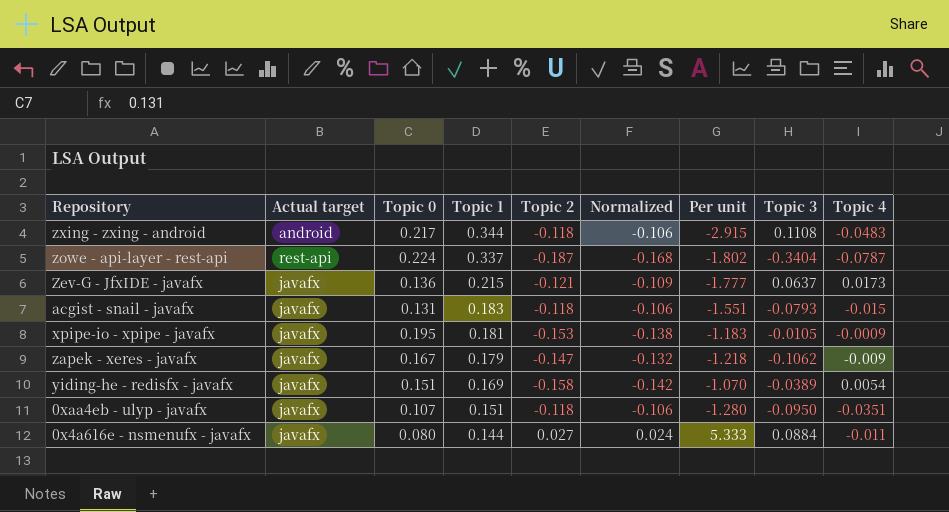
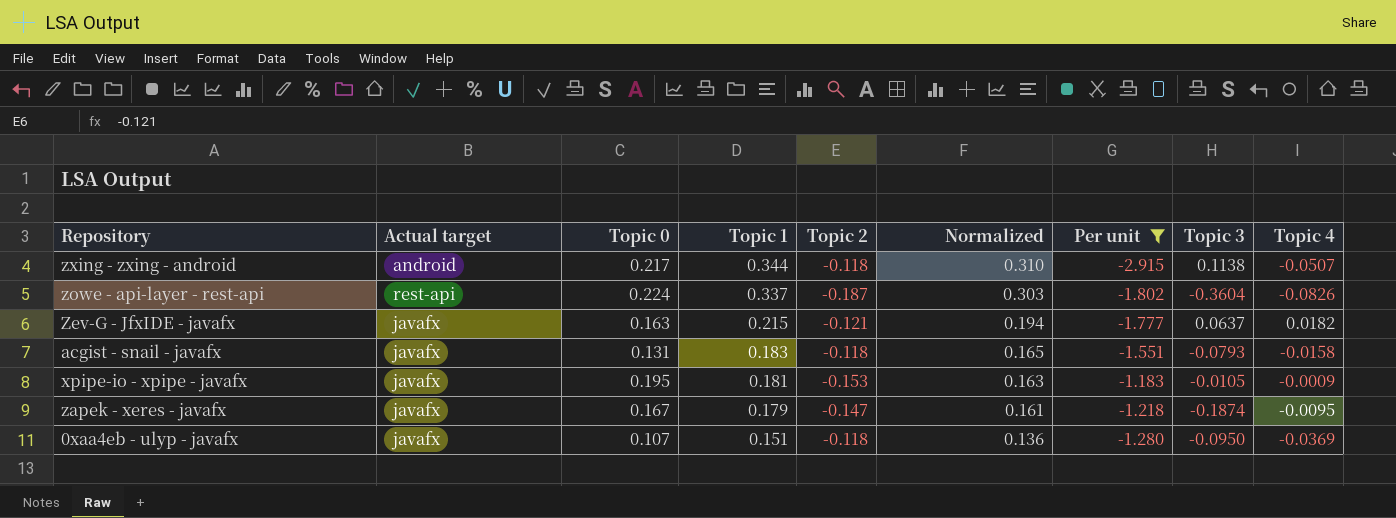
filter: none -> Per unit <= -1.183
column Normalized | formula: [Topic 2] * 0.9 -> [Topic 1] * 0.9
zxing - zxing - android | Topic 3: 0.1108 -> 0.1138
zxing - zxing - android | Topic 4: -0.0483 -> -0.0507
zowe - api-layer - rest-api | Topic 3: -0.3404 -> -0.3604
zowe - api-layer - rest-api | Topic 4: -0.0787 -> -0.0826
Zev-G - JfxIDE - javafx | Topic 0: 0.136 -> 0.163
Zev-G - JfxIDE - javafx | Topic 4: 0.0173 -> 0.0182
acgist - snail - javafx | Topic 4: -0.015 -> -0.0158
zapek - xeres - javafx | Topic 3: -0.1062 -> -0.1874
zapek - xeres - javafx | Topic 4: -0.009 -> -0.0095
0xaa4eb - ulyp - javafx | Topic 4: -0.0351 -> -0.0369

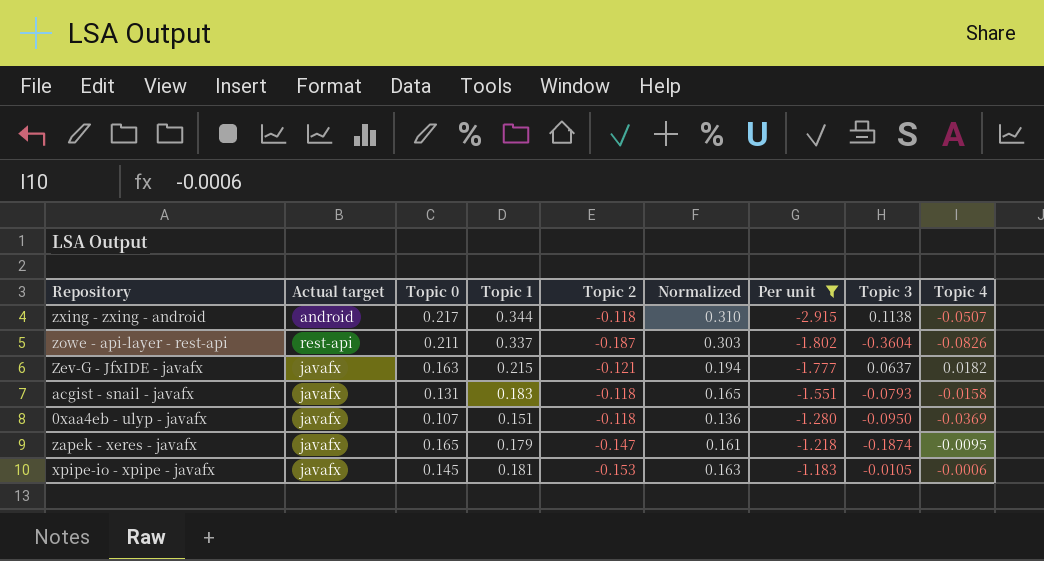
row order: Topic 1 descending -> Per unit ascending
zowe - api-layer - rest-api | Topic 0: 0.224 -> 0.211
zapek - xeres - javafx | Topic 0: 0.167 -> 0.165
xpipe-io - xpipe - javafx | Topic 0: 0.195 -> 0.145
xpipe-io - xpipe - javafx | Topic 4: -0.0009 -> -0.0006

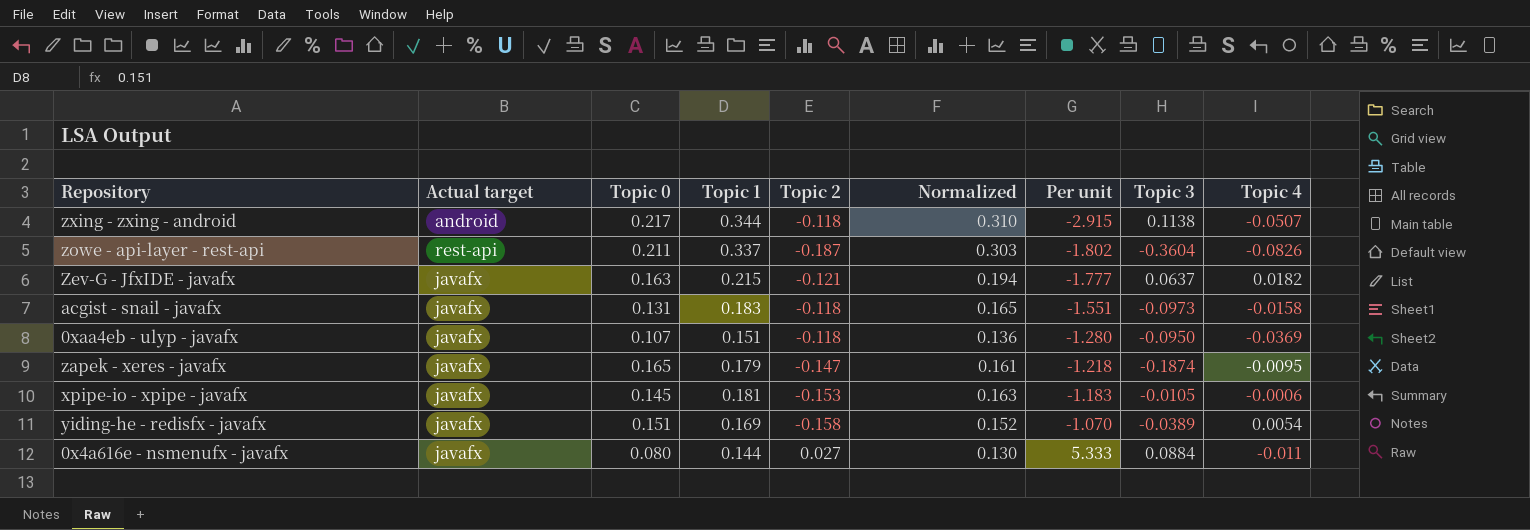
filter: Per unit <= -1.183 -> none
acgist - snail - javafx | Topic 3: -0.0793 -> -0.0973

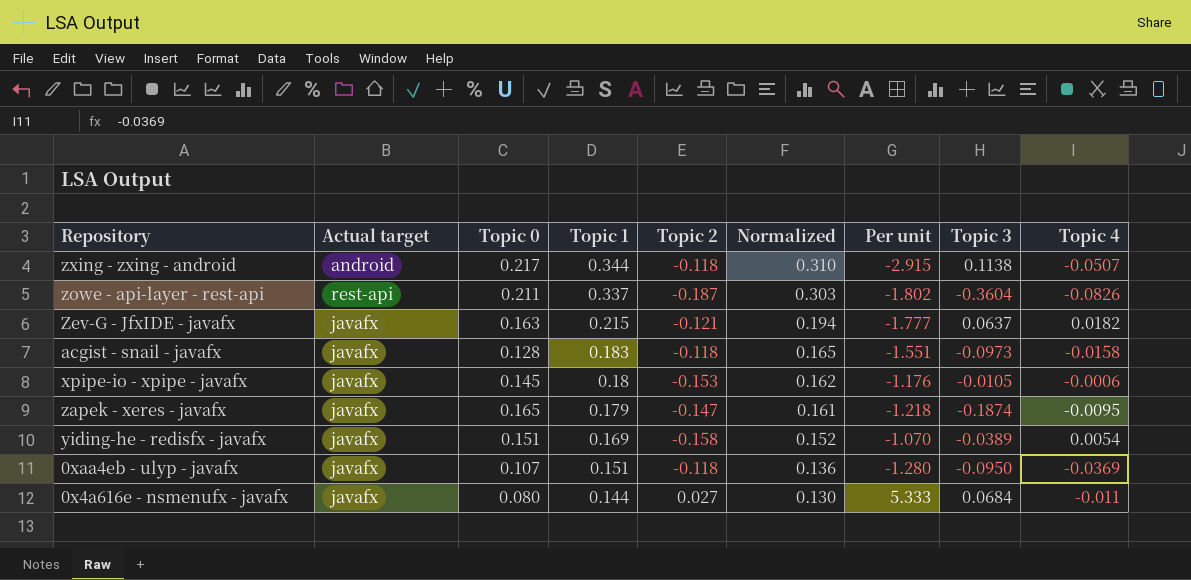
row order: Per unit ascending -> Topic 1 descending
acgist - snail - javafx | Topic 0: 0.131 -> 0.128
xpipe-io - xpipe - javafx | Topic 1: 0.181 -> 0.18
xpipe-io - xpipe - javafx | Normalized: 0.163 -> 0.162
xpipe-io - xpipe - javafx | Per unit: -1.183 -> -1.176
0x4a616e - nsmenufx - javafx | Topic 3: 0.0884 -> 0.0684

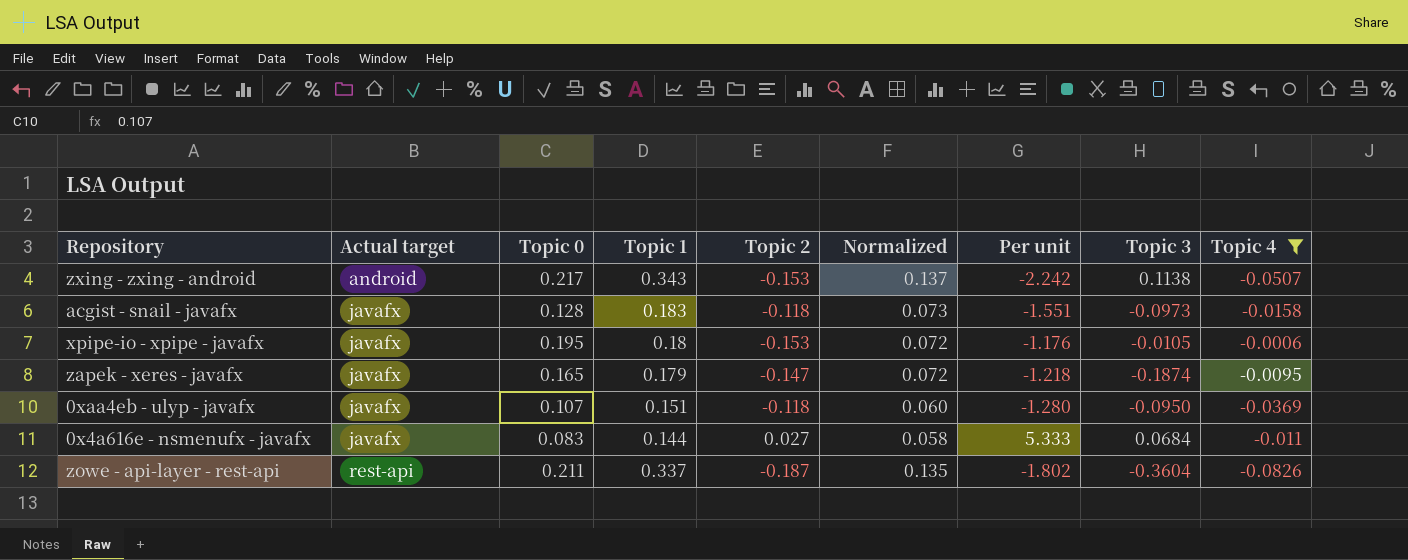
filter: none -> Topic 4 <= -0.0006
row order: Topic 1 descending -> Actual target ascending
column Normalized | formula: [Topic 1] * 0.9 -> [Topic 1] * 0.4
zxing - zxing - android | Topic 1: 0.344 -> 0.343
zxing - zxing - android | Topic 2: -0.118 -> -0.153
zxing - zxing - android | Per unit: -2.915 -> -2.242
xpipe-io - xpipe - javafx | Topic 0: 0.145 -> 0.195
0x4a616e - nsmenufx - javafx | Topic 0: 0.080 -> 0.083

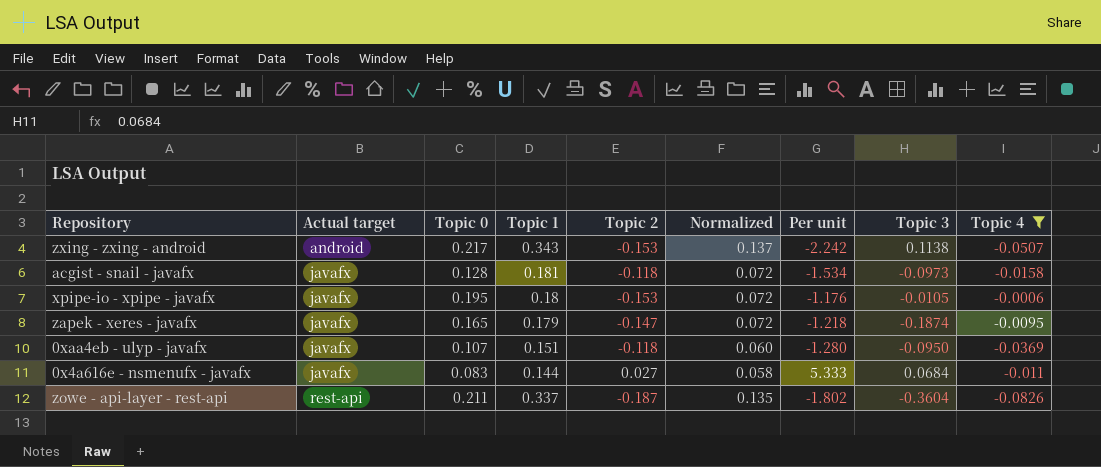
acgist - snail - javafx | Topic 1: 0.183 -> 0.181
acgist - snail - javafx | Normalized: 0.073 -> 0.072
acgist - snail - javafx | Per unit: -1.551 -> -1.534

